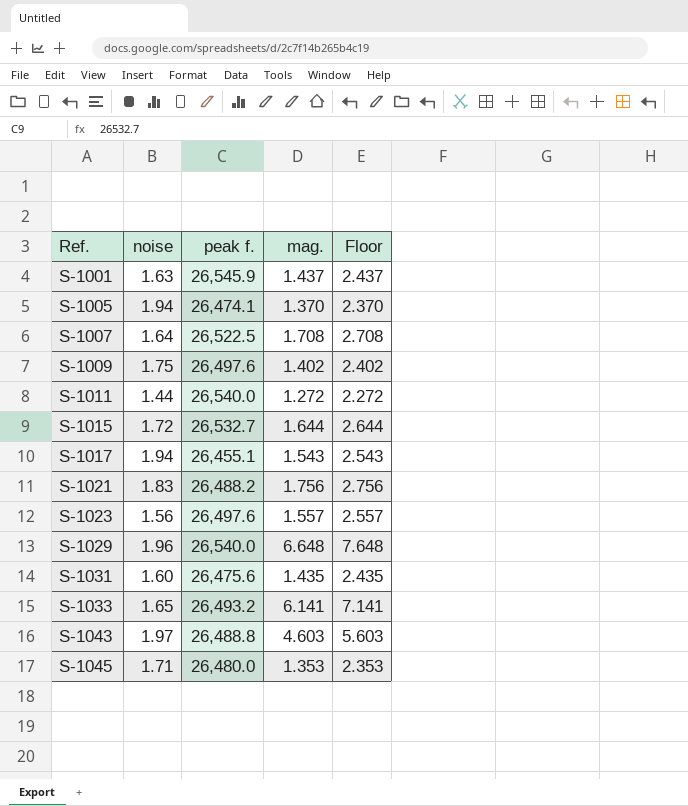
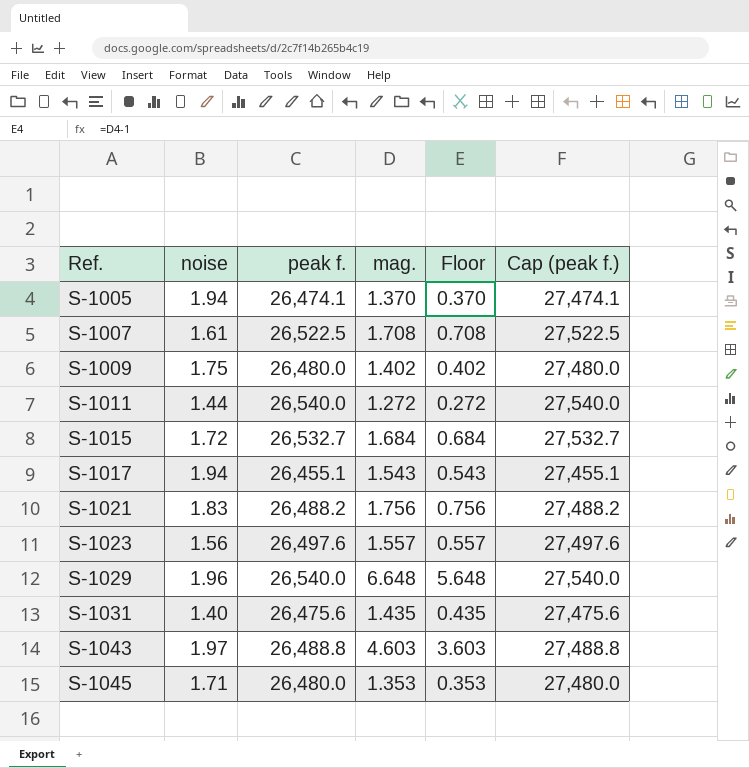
column Floor | formula: [mag.] + 1 -> [mag.] - 1
column Cap (peak f.) | formula: none -> [peak f.] + 1000
row S-1001: 1.63 | 26,545.9 | 1.437 | 2.437 -> none
row S-1033: 1.65 | 26,493.2 | 6.141 | 7.141 -> none
S-1007 | noise: 1.64 -> 1.61
S-1009 | peak f.: 26,497.6 -> 26,480.0
S-1015 | mag.: 1.644 -> 1.684
S-1031 | noise: 1.60 -> 1.40

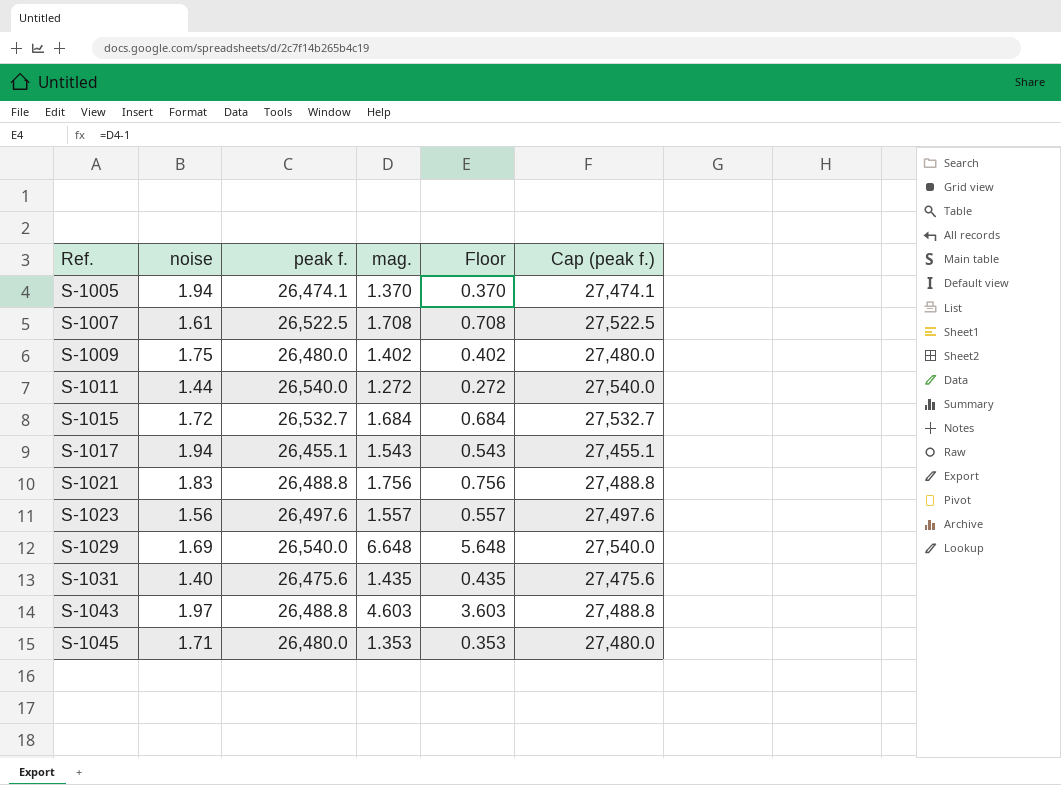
S-1021 | peak f.: 26,488.2 -> 26,488.8
S-1021 | Cap (peak f.): 27,488.2 -> 27,488.8
S-1029 | noise: 1.96 -> 1.69

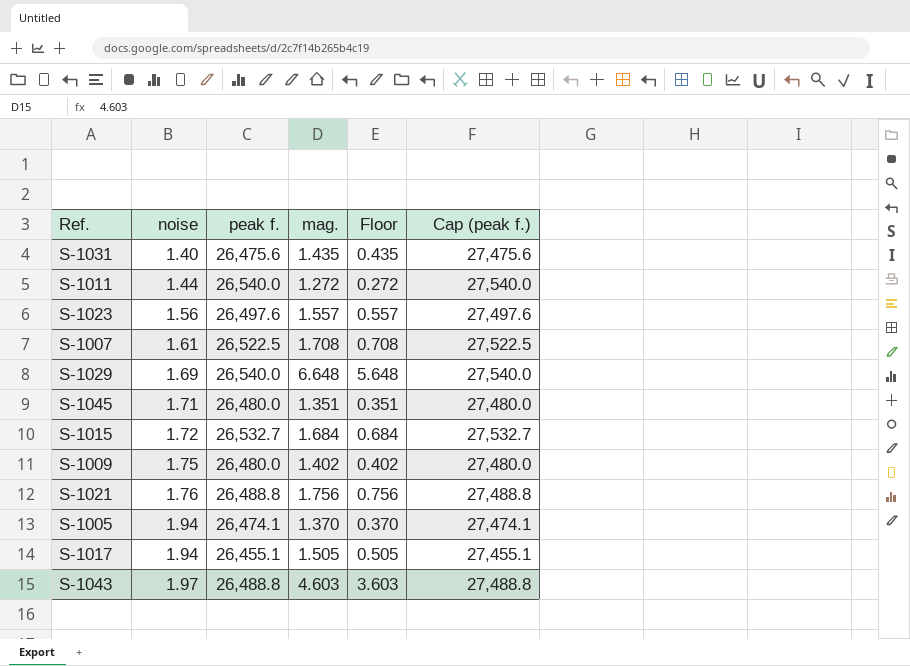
row order: Ref. ascending -> noise ascending
S-1045 | mag.: 1.353 -> 1.351
S-1045 | Floor: 0.353 -> 0.351
S-1021 | noise: 1.83 -> 1.76
S-1017 | mag.: 1.543 -> 1.505
S-1017 | Floor: 0.543 -> 0.505

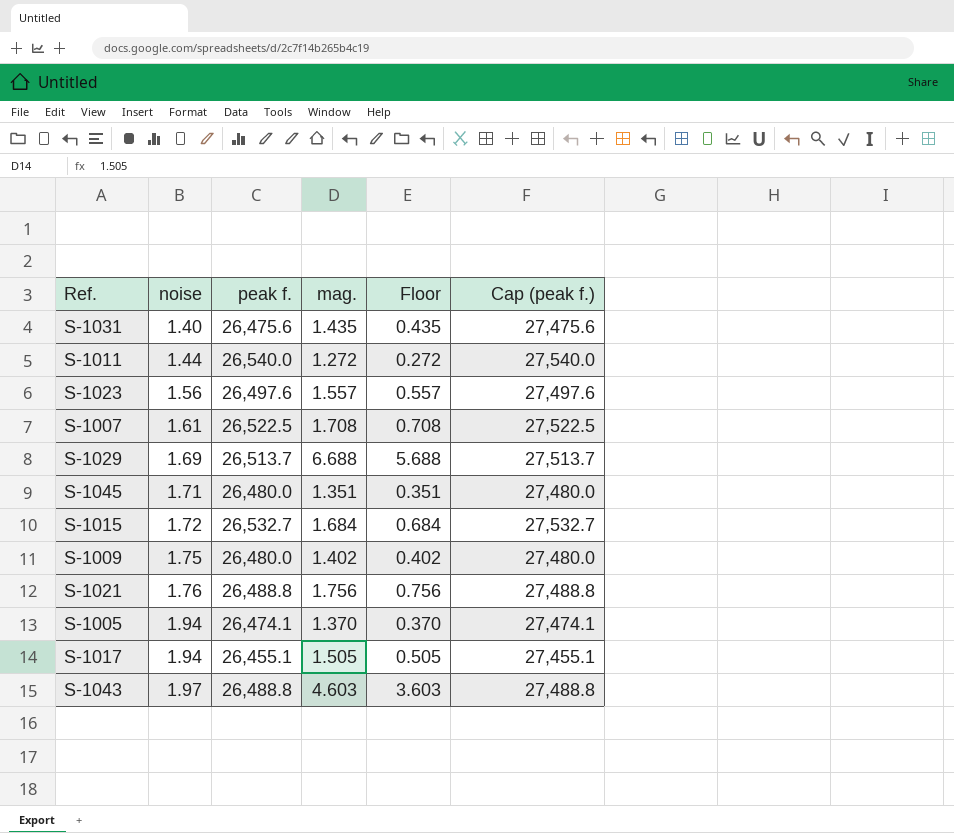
S-1029 | peak f.: 26,540.0 -> 26,513.7
S-1029 | mag.: 6.648 -> 6.688
S-1029 | Floor: 5.648 -> 5.688
S-1029 | Cap (peak f.): 27,540.0 -> 27,513.7

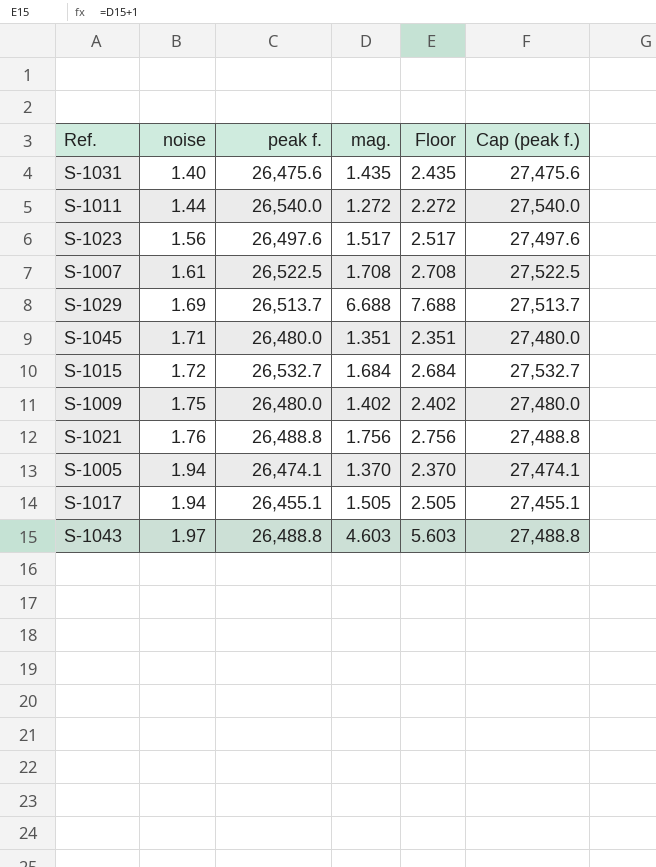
column Floor | formula: [mag.] - 1 -> [mag.] + 1
S-1023 | mag.: 1.557 -> 1.517

